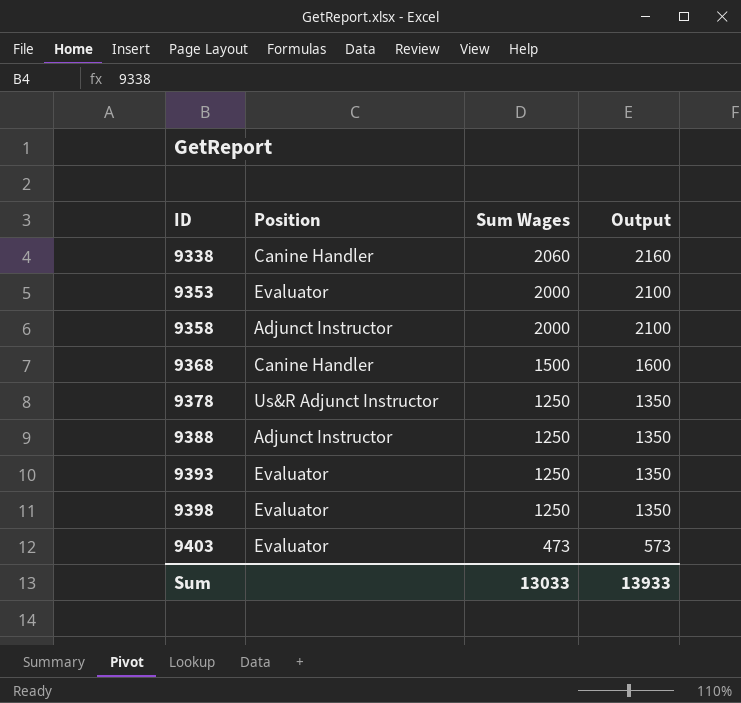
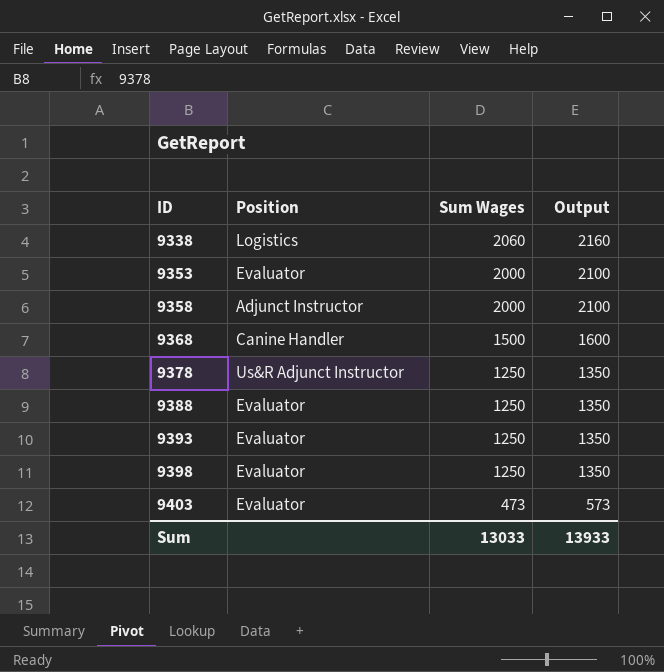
9338 | Position: Canine Handler -> Logistics
9388 | Position: Adjunct Instructor -> Evaluator

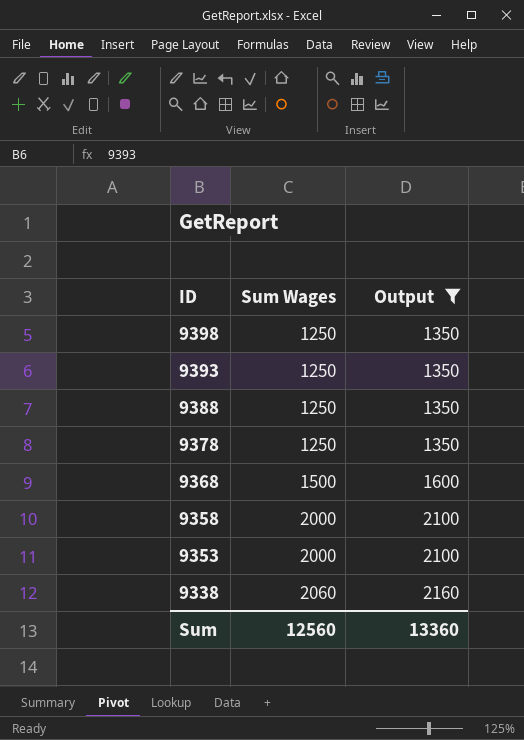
filter: none -> Output != 573
row order: ID ascending -> ID descending
column Position | position: 2 -> none
Sum | Sum Wages: 13033 -> 12560
Sum | Output: 13933 -> 13360

